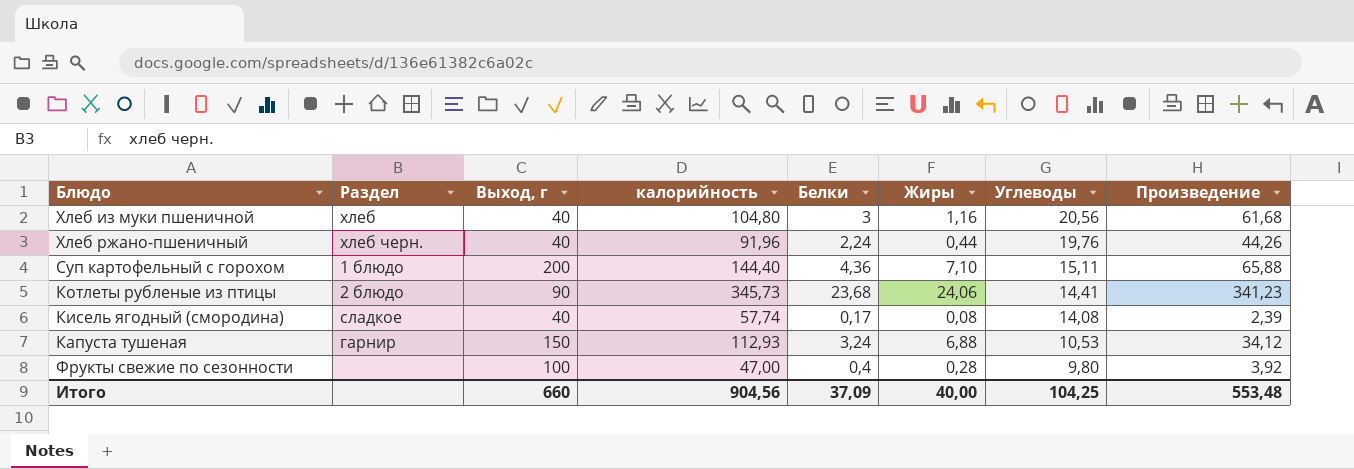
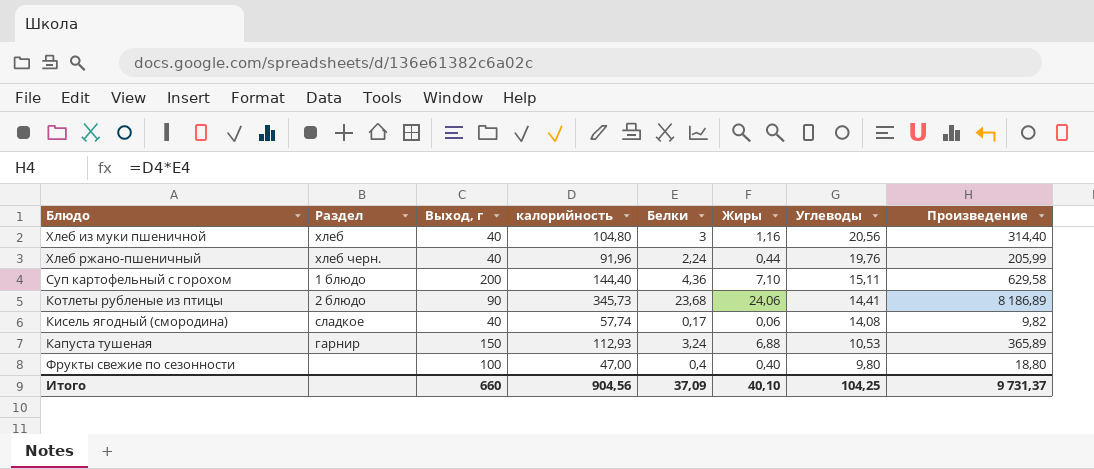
column Произведение | formula: [Белки] * [Углеводы] -> [калорийность] * [Белки]
Кисель ягодный (смородина) | Жиры: 0,08 -> 0,06
Фрукты свежие по сезонности | Жиры: 0,28 -> 0,40
Итого | Жиры: 40,00 -> 40,10
Итого | Произведение: 553,48 -> 9 731,37

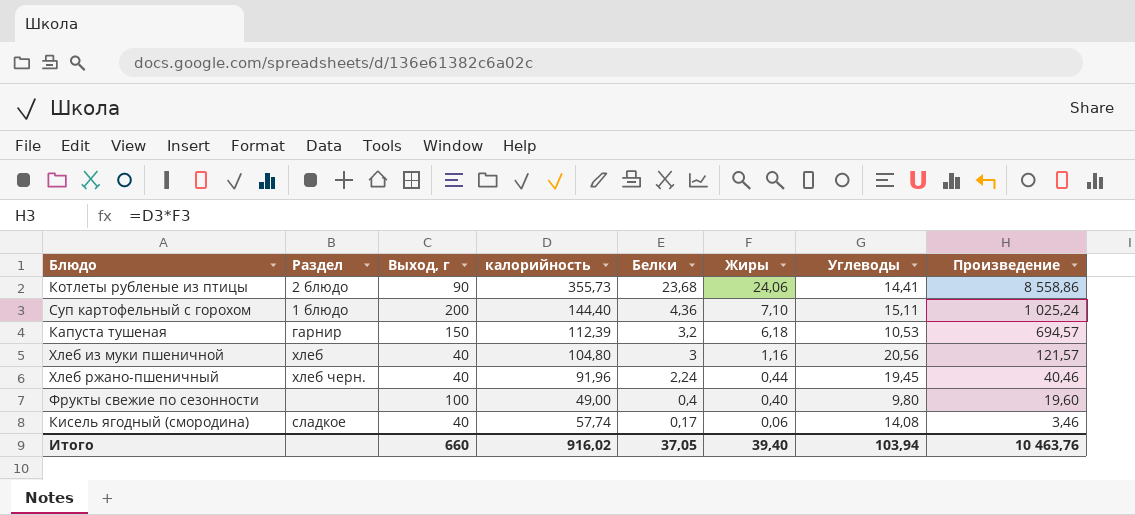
row order: Углеводы descending -> Белки descending
column Произведение | formula: [калорийность] * [Белки] -> [калорийность] * [Жиры]
Котлеты рубленые из птицы | калорийность: 345,73 -> 355,73
Капуста тушеная | калорийность: 112,93 -> 112,39
Капуста тушеная | Белки: 3,24 -> 3,2
Капуста тушеная | Жиры: 6,88 -> 6,18
Хлеб ржано-пшеничный | Углеводы: 19,76 -> 19,45
Фрукты свежие по сезонности | калорийность: 47,00 -> 49,00
Итого | калорийность: 904,56 -> 916,02
Итого | Белки: 37,09 -> 37,05
Итого | Жиры: 40,10 -> 39,40
Итого | Углеводы: 104,25 -> 103,94
Итого | Произведение: 9 731,37 -> 10 463,76

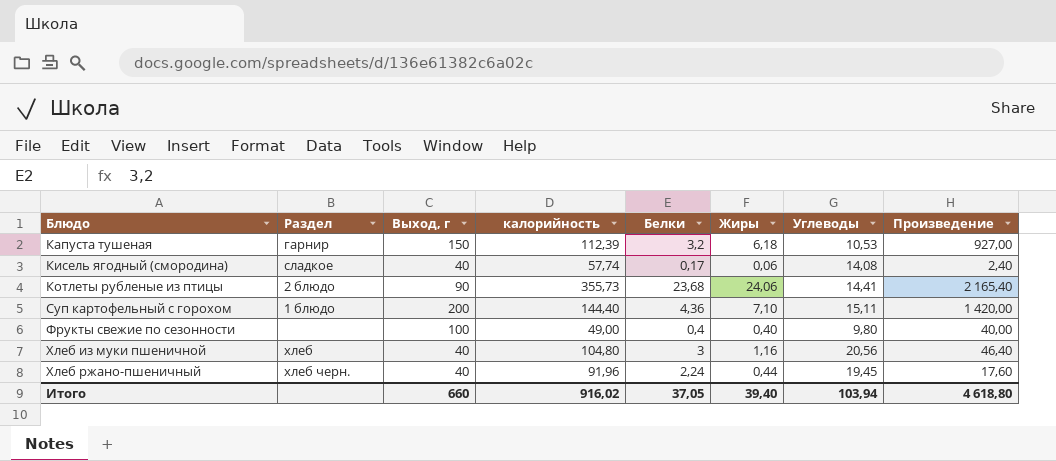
row order: Белки descending -> Блюдо ascending
column Произведение | formula: [калорийность] * [Жиры] -> [Выход, г] * [Жиры]
Итого | Произведение: 10 463,76 -> 4 618,80

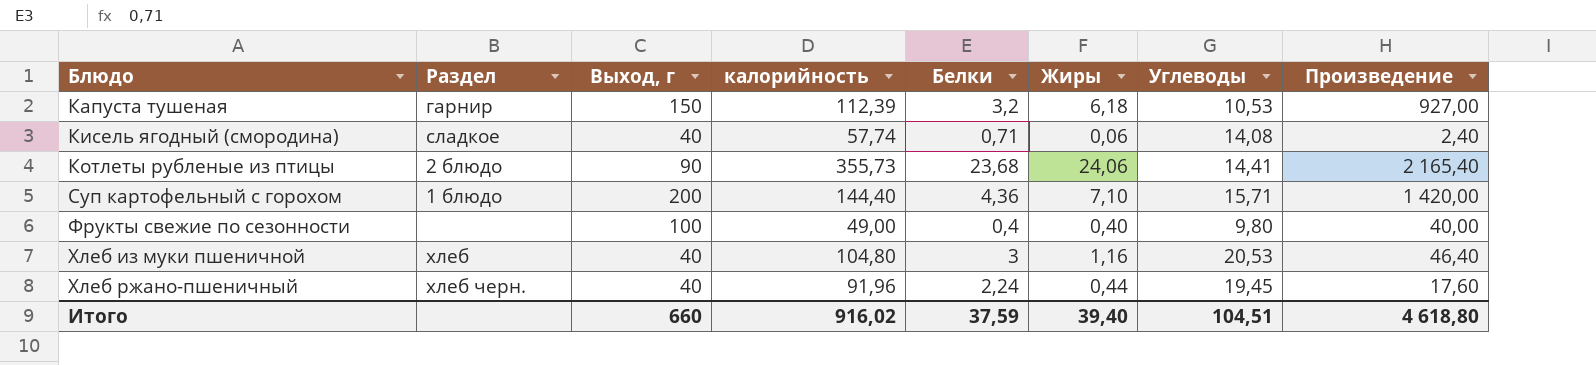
Кисель ягодный (смородина) | Белки: 0,17 -> 0,71
Суп картофельный с горохом | Углеводы: 15,11 -> 15,71
Хлеб из муки пшеничной | Углеводы: 20,56 -> 20,53
Итого | Белки: 37,05 -> 37,59
Итого | Углеводы: 103,94 -> 104,51

